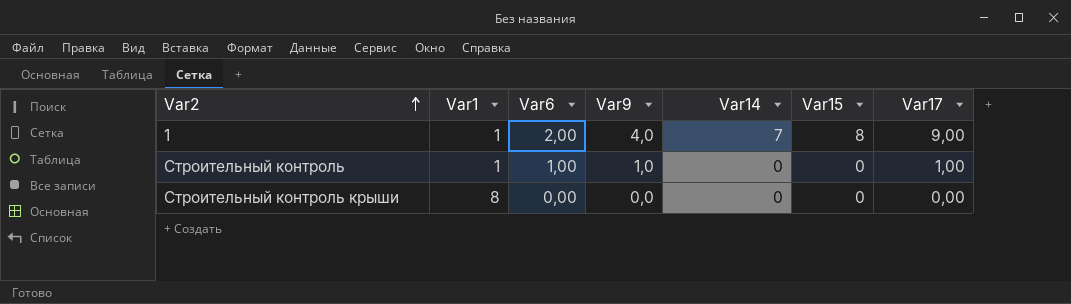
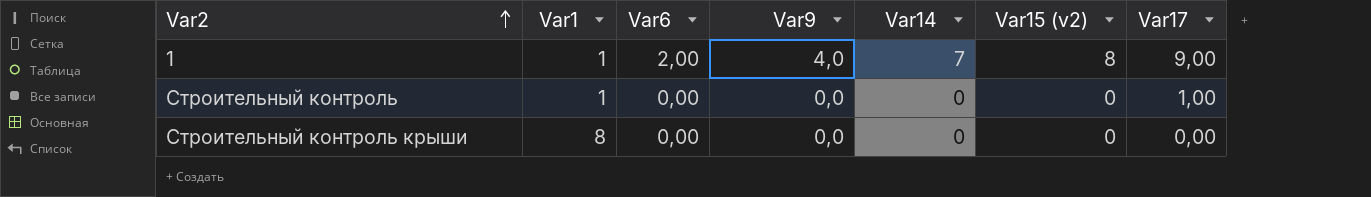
column name: Var15 -> Var15 (v2)
Строительный контроль | Var6: 1,00 -> 0,00
Строительный контроль | Var9: 1,0 -> 0,0

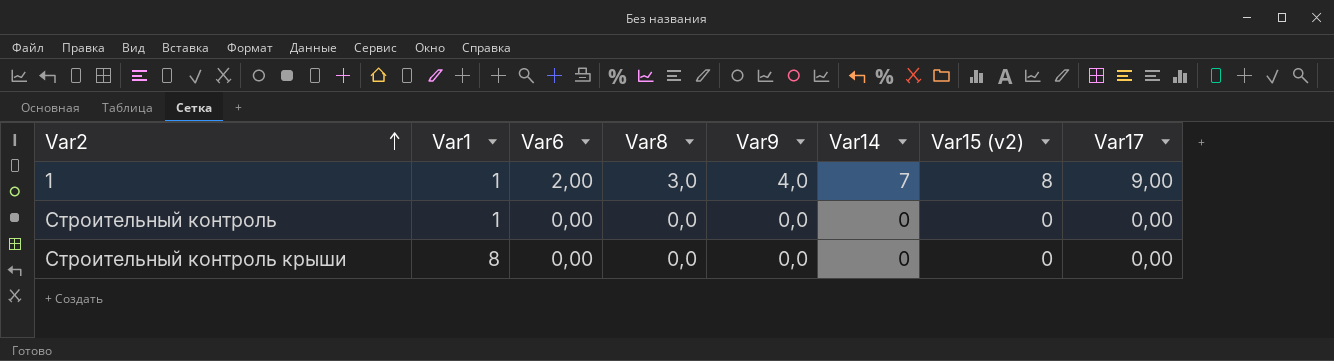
column Var8 | position: none -> 4
Строительный контроль | Var17: 1,00 -> 0,00

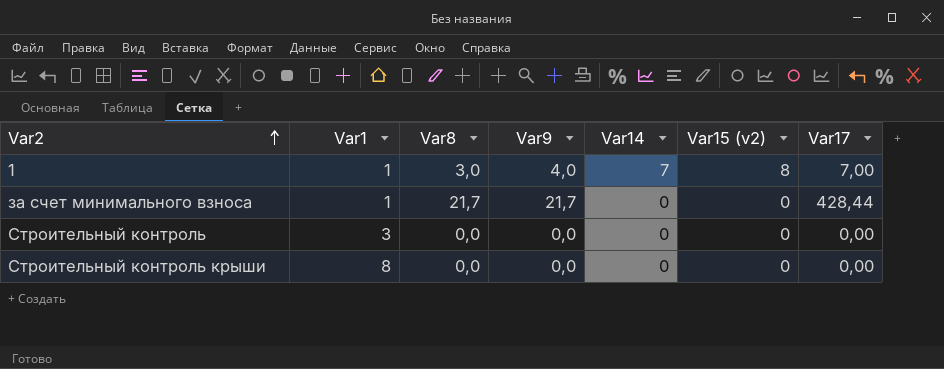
column Var6 | position: 3 -> none
1 | Var17: 9,00 -> 7,00
row за счет минимального взноса: none -> 1 | 21,7 | 21,7 | 0 | 0 | 428,44
Строительный контроль | Var1: 1 -> 3

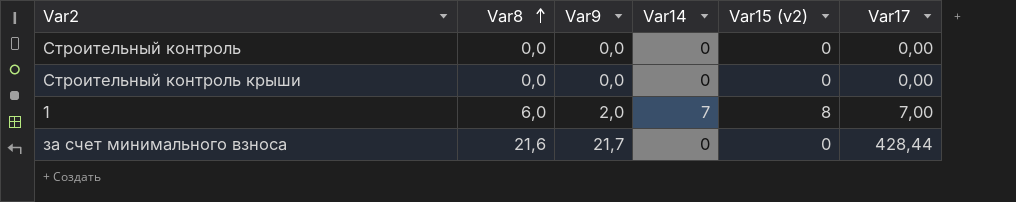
row order: Var2 ascending -> Var8 ascending
column Var1 | position: 2 -> none
1 | Var8: 3,0 -> 6,0
1 | Var9: 4,0 -> 2,0
за счет минимального взноса | Var8: 21,7 -> 21,6

